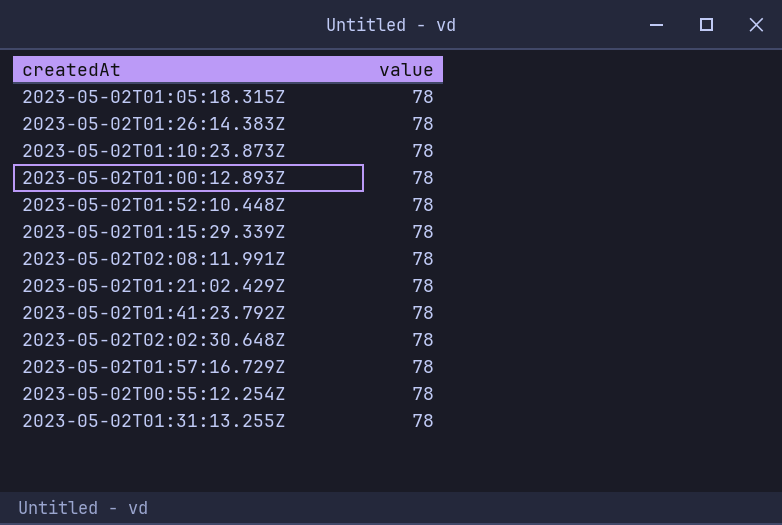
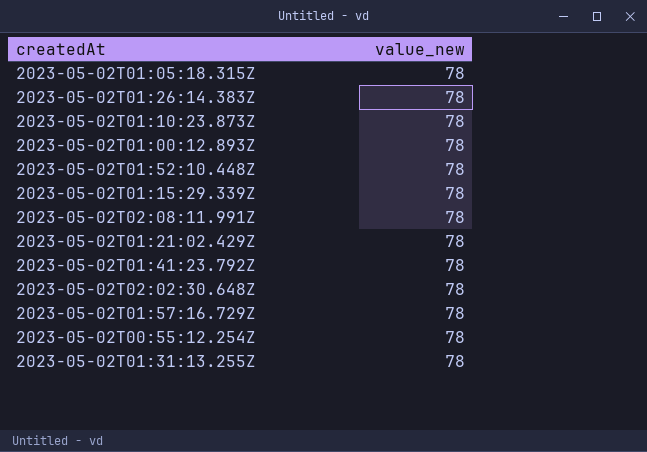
column name: value -> value_new

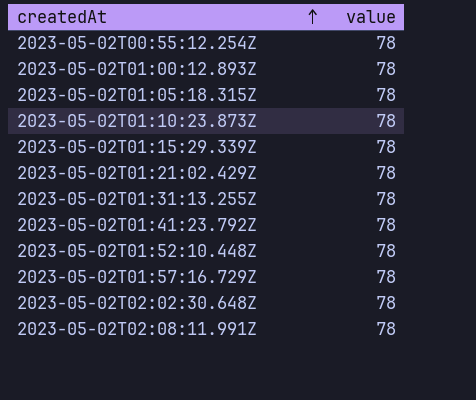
row order: none -> createdAt ascending
column name: value_new -> value
row 2023-05-02T01:26:14.383Z: 78 -> none

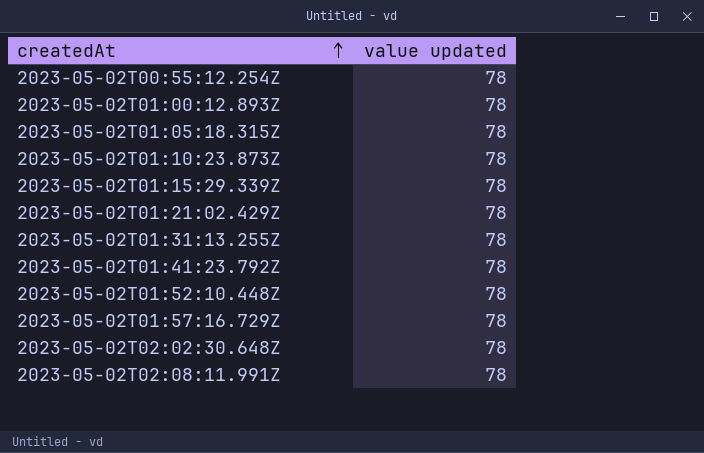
column name: value -> value updated

